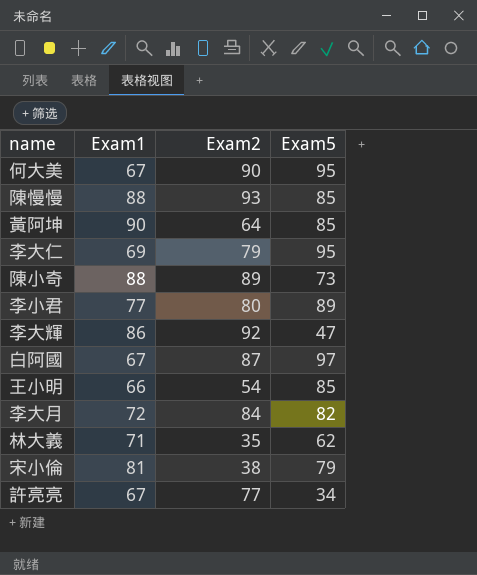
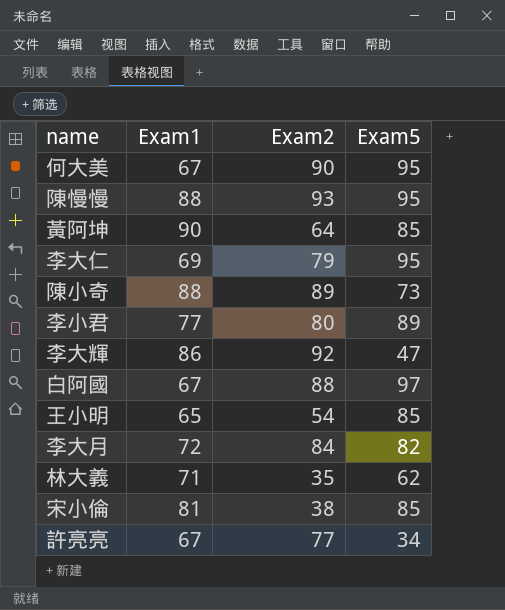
陳慢慢 | Exam5: 85 -> 95
白阿國 | Exam2: 87 -> 88
王小明 | Exam1: 66 -> 65
宋小倫 | Exam5: 79 -> 85

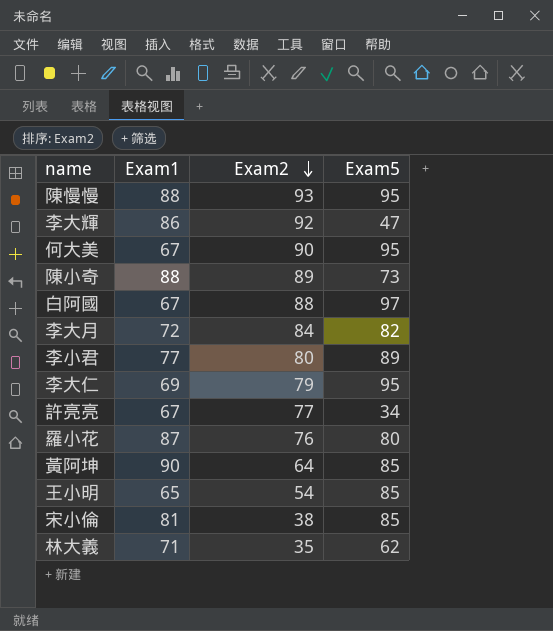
row order: none -> Exam2 descending
row 羅小花: none -> 87 | 76 | 80

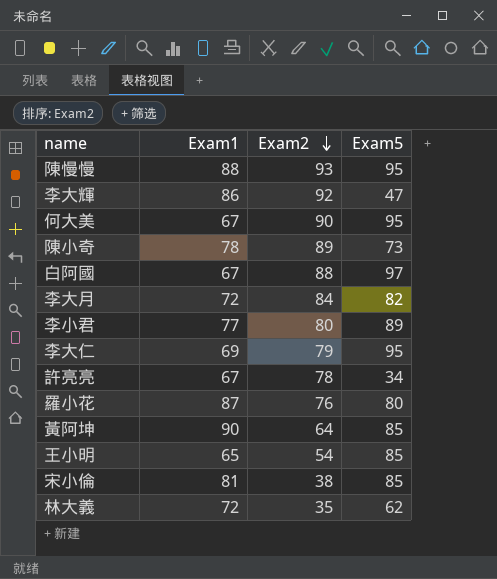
陳小奇 | Exam1: 88 -> 78
許亮亮 | Exam2: 77 -> 78
林大義 | Exam1: 71 -> 72

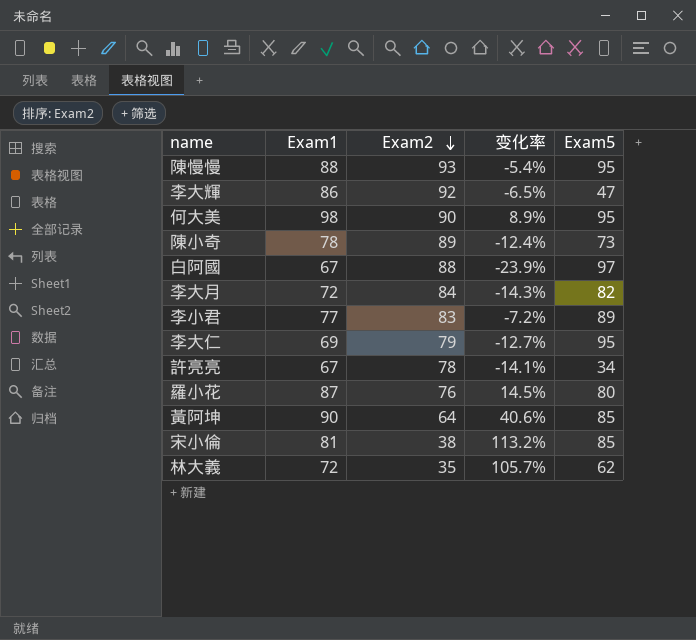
column 变化率 | formula: none -> ([Exam1] - [Exam2]) / [Exam2]
row 王小明: 65 | 54 | 85 -> none
何大美 | Exam1: 67 -> 98
李小君 | Exam2: 80 -> 83

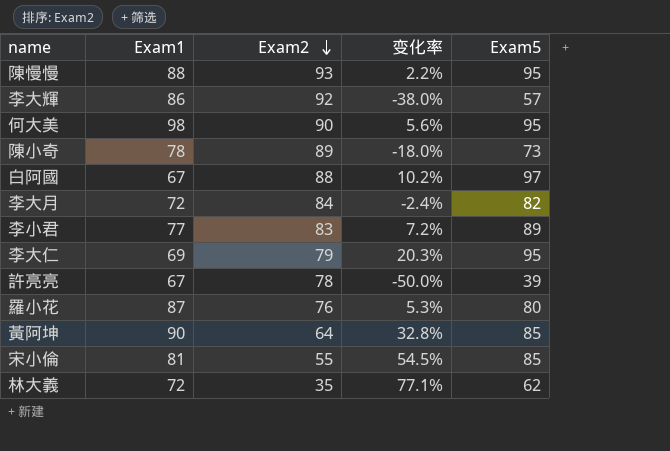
column 变化率 | formula: ([Exam1] - [Exam2]) / [Exam2] -> ([Exam5] - [Exam2]) / [Exam2]
李大輝 | Exam5: 47 -> 57
許亮亮 | Exam5: 34 -> 39
宋小倫 | Exam2: 38 -> 55

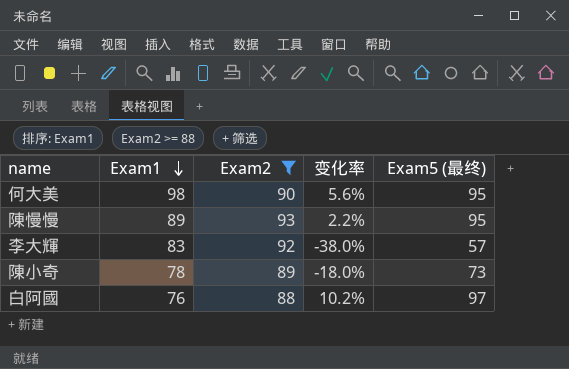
filter: none -> Exam2 >= 88
row order: Exam2 descending -> Exam1 descending
column name: Exam5 -> Exam5 (最终)
陳慢慢 | Exam1: 88 -> 89
李大輝 | Exam1: 86 -> 83
白阿國 | Exam1: 67 -> 76

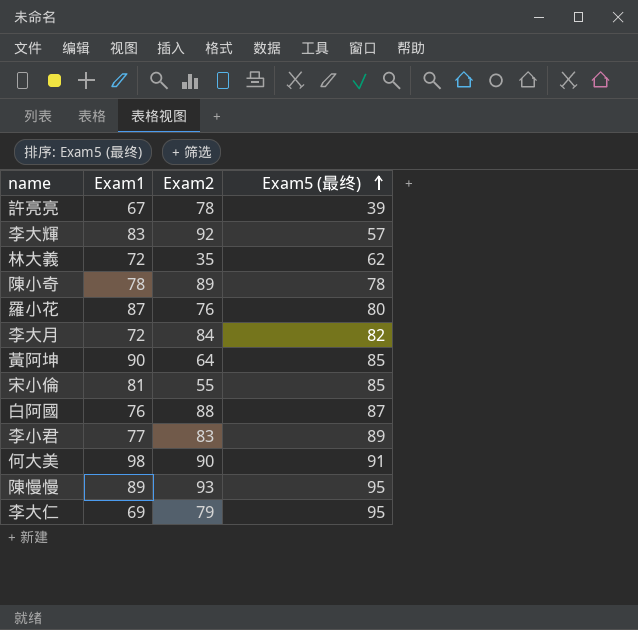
filter: Exam2 >= 88 -> none
row order: Exam1 descending -> Exam5 (最终) ascending
column 变化率 | formula: ([Exam5 (最终)] - [Exam2]) / [Exam2] -> none
陳小奇 | Exam5 (最终): 73 -> 78
白阿國 | Exam5 (最终): 97 -> 87
何大美 | Exam5 (最终): 95 -> 91

